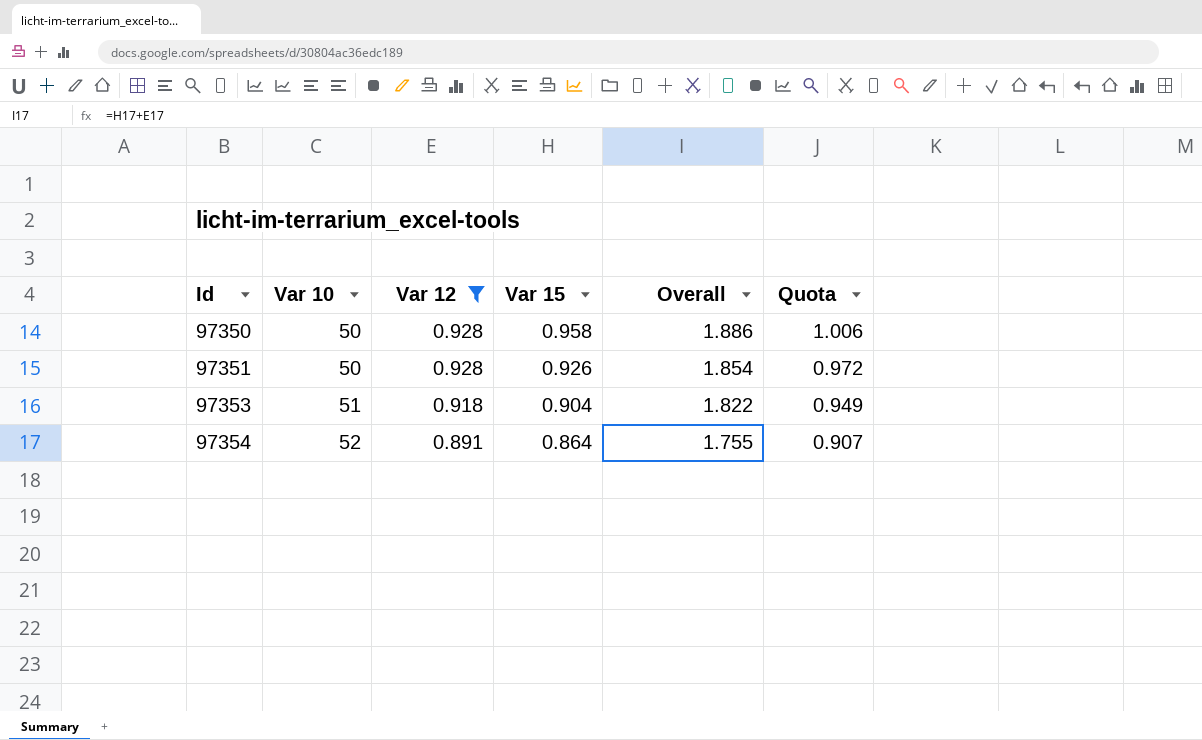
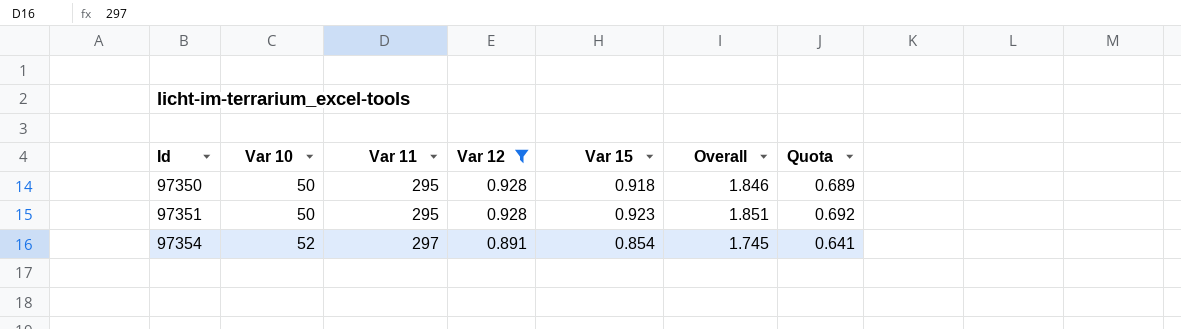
column Var 11 | position: none -> 3
column Quota | formula: [Var 15] * 1.05 -> [Var 15] * 0.75
row 97353: 51 | 0.918 | 0.904 | 1.822 | 0.949 -> none
97350 | Var 15: 0.958 -> 0.918
97350 | Overall: 1.886 -> 1.846
97351 | Var 15: 0.926 -> 0.923
97351 | Overall: 1.854 -> 1.851
97354 | Var 15: 0.864 -> 0.854
97354 | Overall: 1.755 -> 1.745

